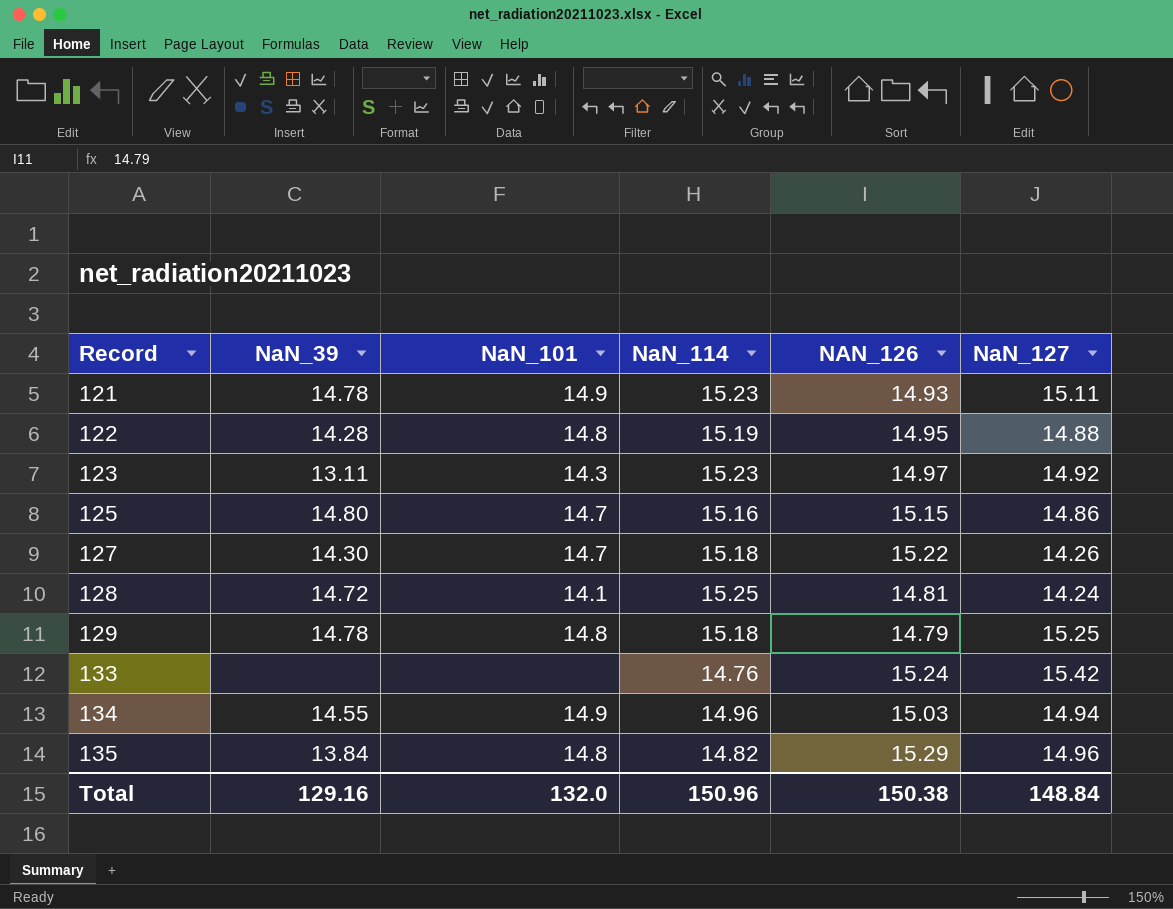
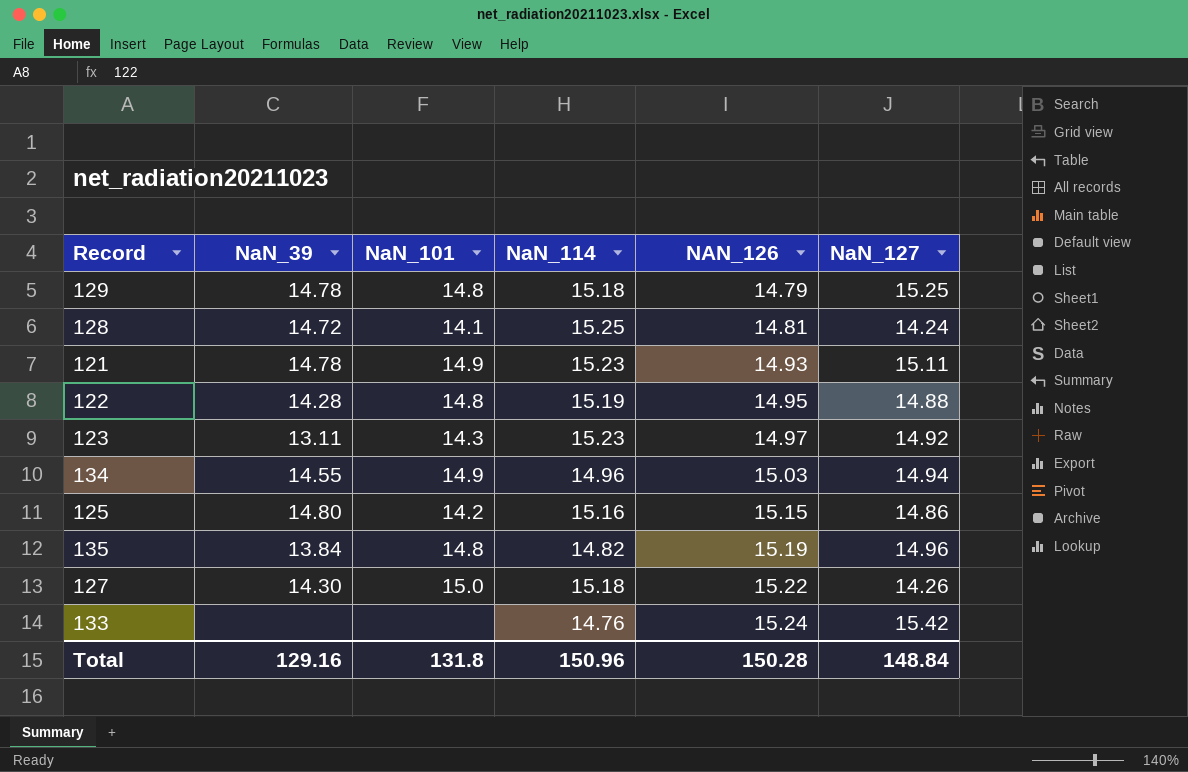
row order: Record ascending -> NAN_126 ascending
125 | NaN_101: 14.7 -> 14.2
135 | NAN_126: 15.29 -> 15.19
127 | NaN_101: 14.7 -> 15.0
Total | NaN_101: 132.0 -> 131.8
Total | NAN_126: 150.38 -> 150.28

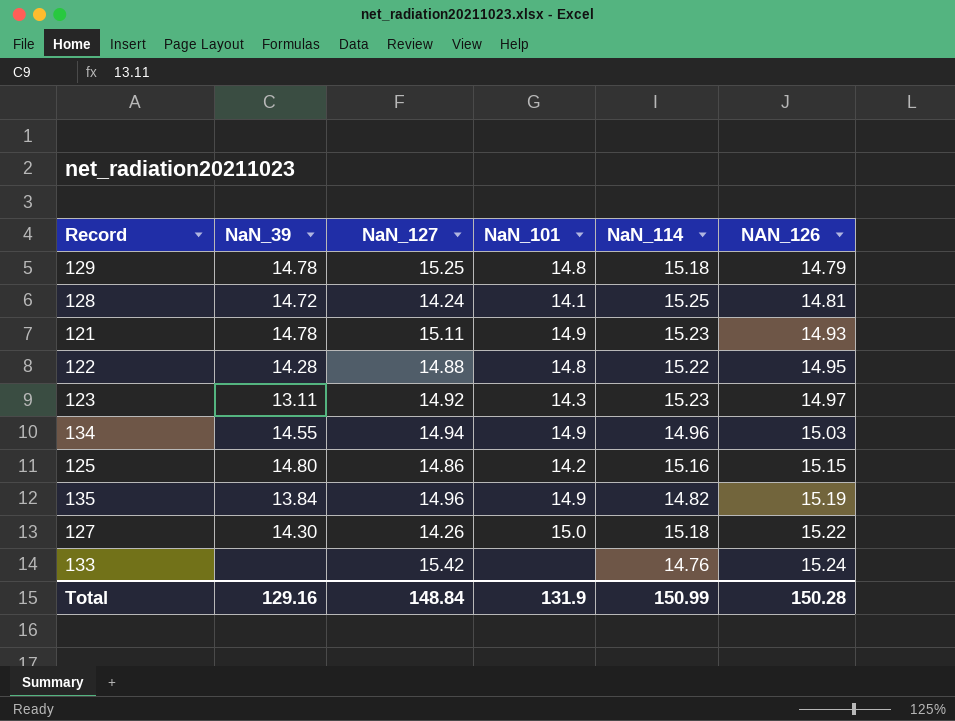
column NaN_127 | position: 6 -> 3
122 | NaN_114: 15.19 -> 15.22
135 | NaN_101: 14.8 -> 14.9
Total | NaN_101: 131.8 -> 131.9
Total | NaN_114: 150.96 -> 150.99

